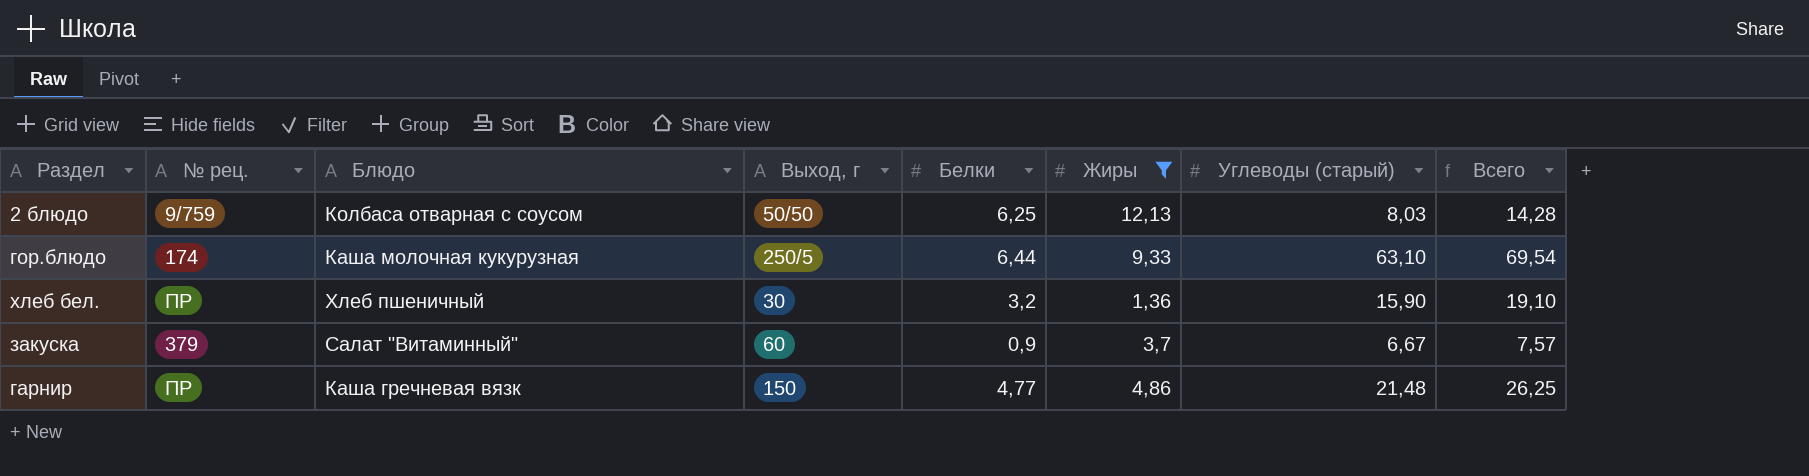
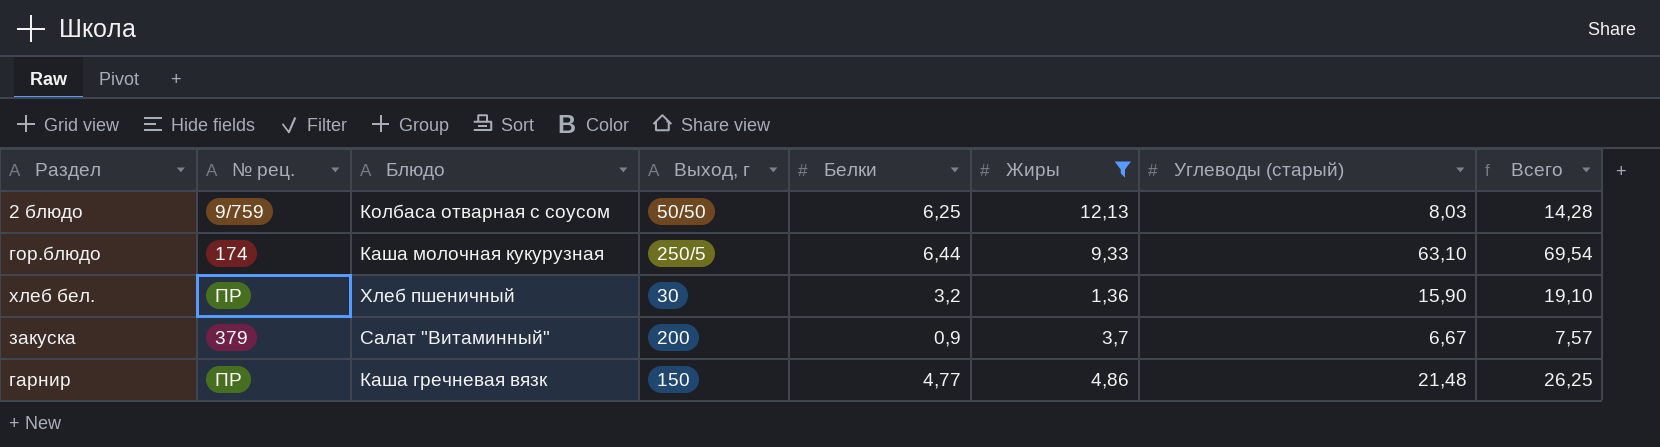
закуска | Выход, г: 60 -> 200

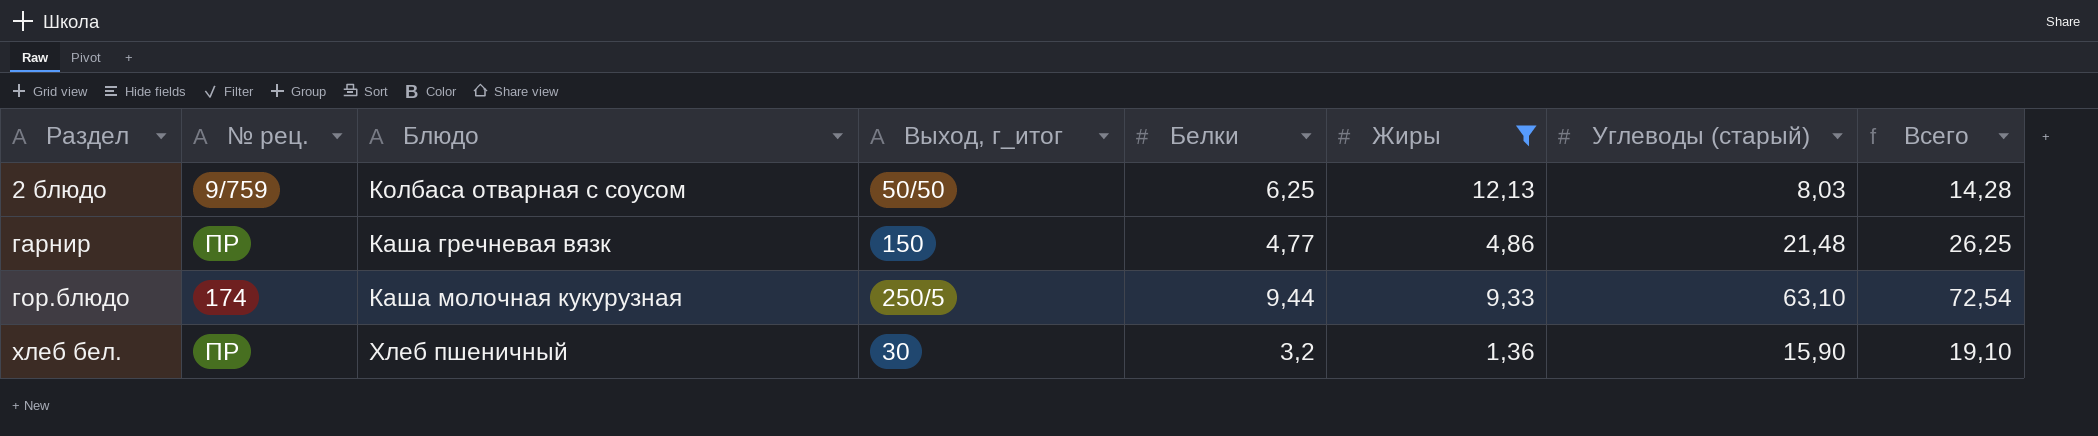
row order: none -> Раздел ascending
column name: Выход, г -> Выход, г_итог
row закуска: 379 | Салат "Витаминный" | 200 | 0,9 | 3,7 | 6,67 | 7,57 -> none
гор.блюдо | Белки: 6,44 -> 9,44
гор.блюдо | Всего: 69,54 -> 72,54

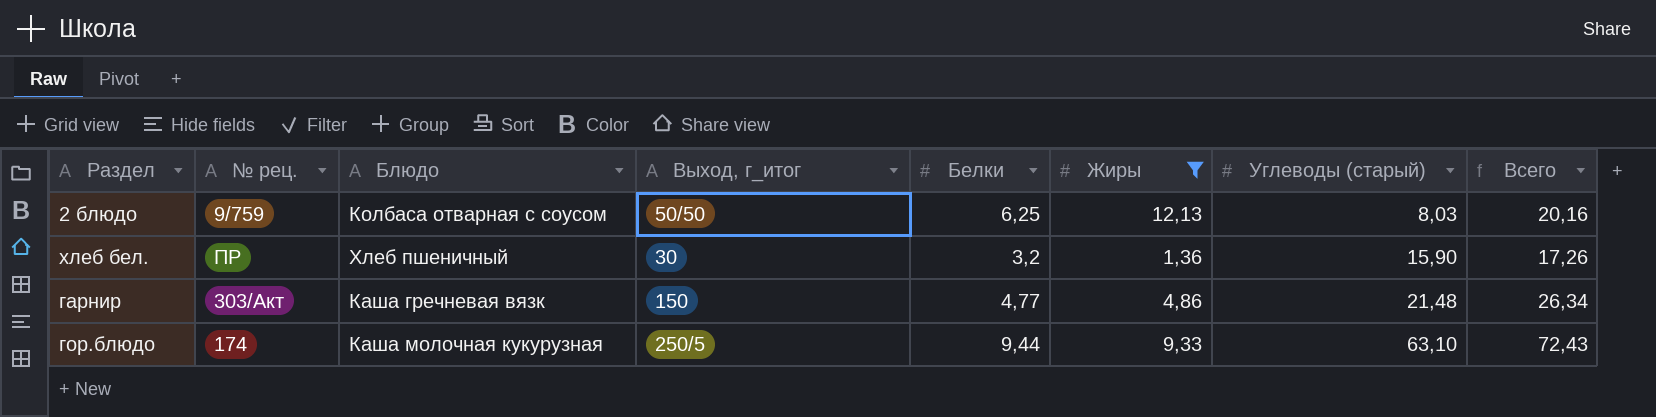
row order: Раздел ascending -> Углеводы (старый) ascending
column Всего | formula: [Белки] + [Углеводы (старый)] -> [Жиры] + [Углеводы (старый)]
гарнир | № рец.: ПР -> 303/Акт

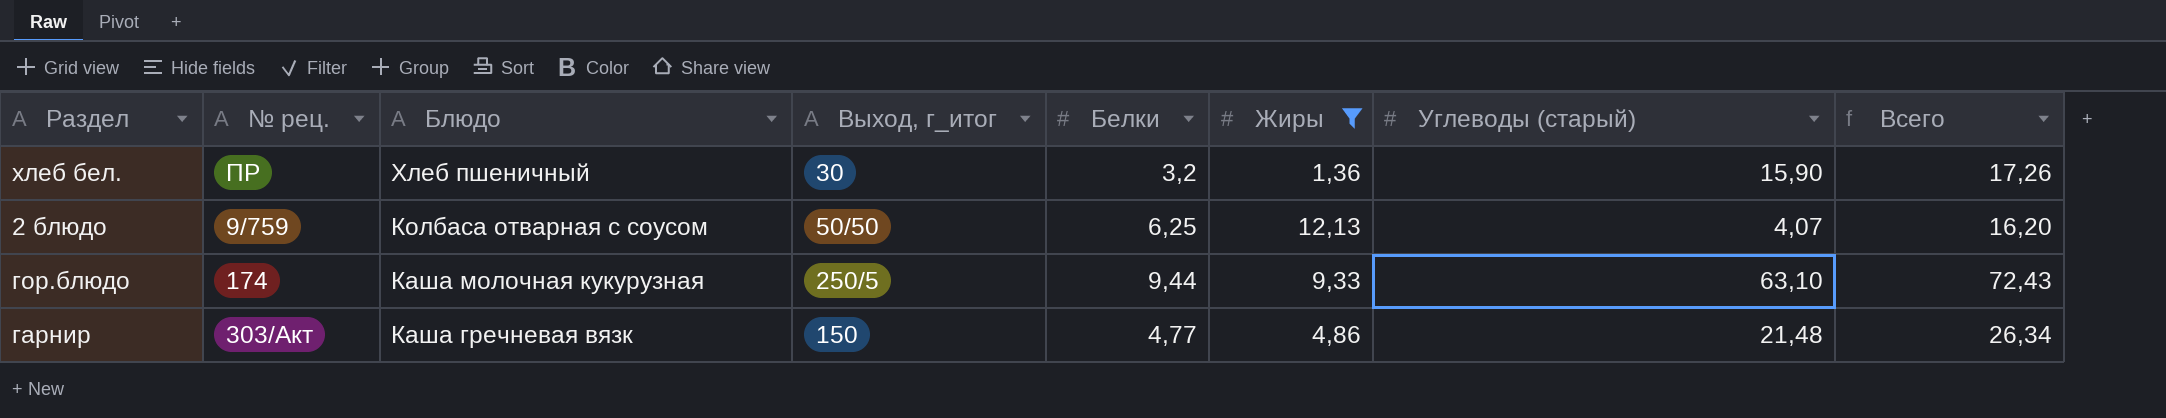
row order: Углеводы (старый) ascending -> Блюдо descending
2 блюдо | Углеводы (старый): 8,03 -> 4,07
2 блюдо | Всего: 20,16 -> 16,20

